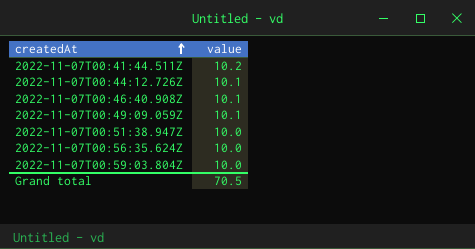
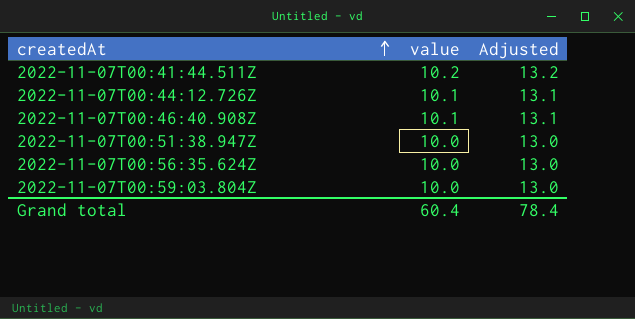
column Adjusted | formula: none -> [value] + 3
row 2022-11-07T00:49:09.059Z: 10.1 -> none
Grand total | value: 70.5 -> 60.4

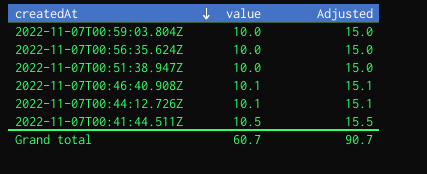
row order: createdAt ascending -> createdAt descending
column Adjusted | formula: [value] + 3 -> [value] + 5
2022-11-07T00:41:44.511Z | value: 10.2 -> 10.5
Grand total | value: 60.4 -> 60.7
Grand total | Adjusted: 78.4 -> 90.7

